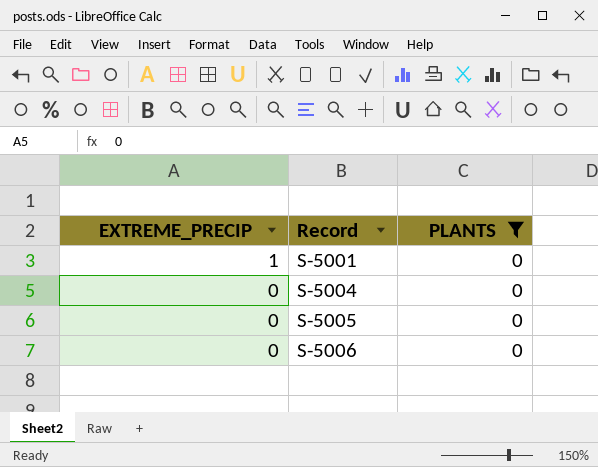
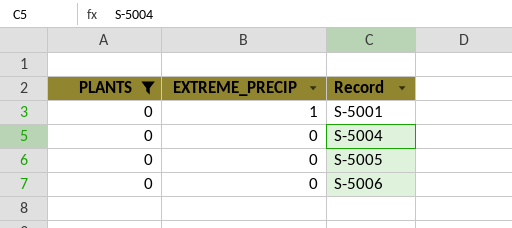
column PLANTS | position: 3 -> 1

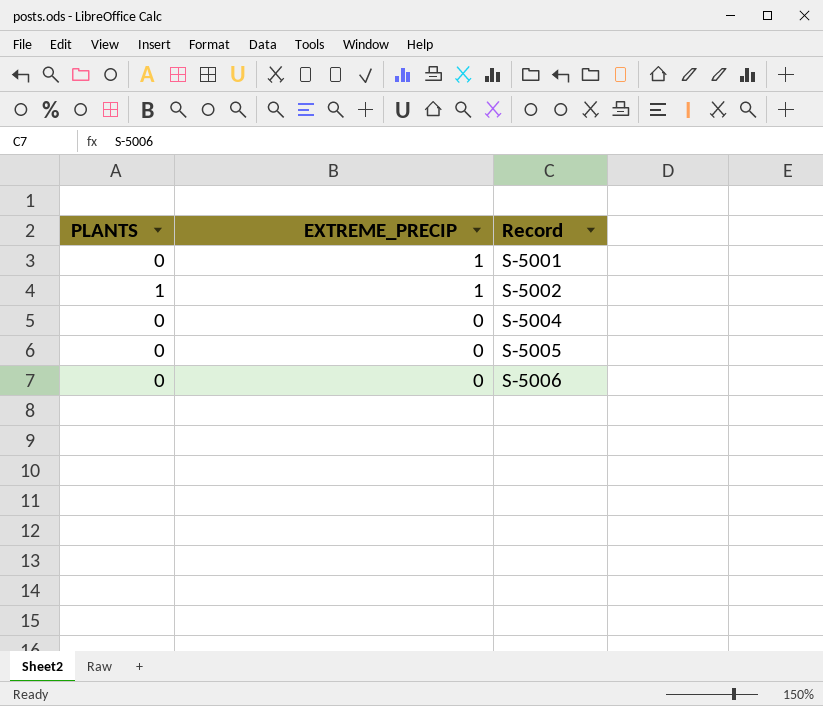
filter: PLANTS = 0 -> none

